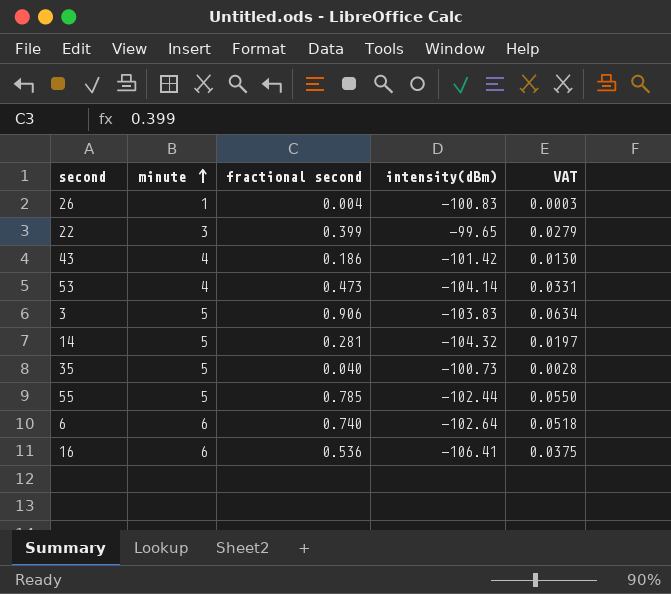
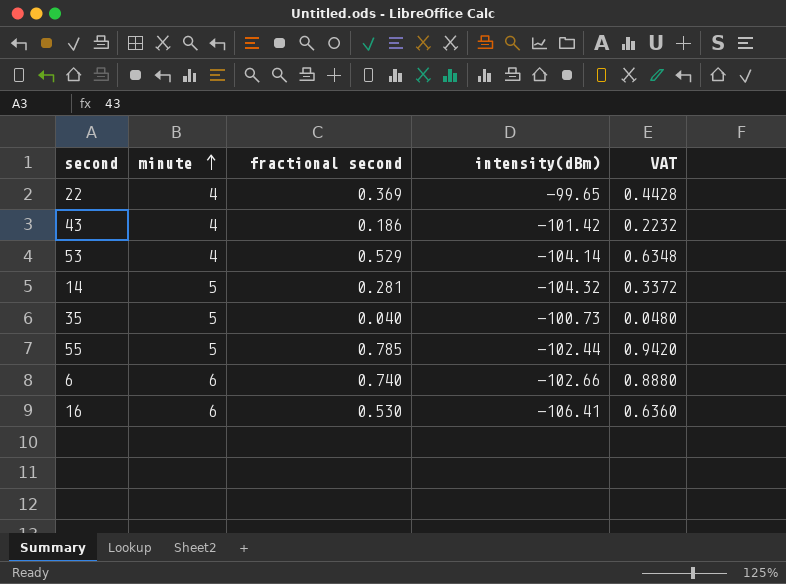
column VAT | formula: [fractional second] * 0.07 -> [fractional second] * 1.2
row 26: 1 | 0.004 | -100.83 | 0.0003 -> none
row 3: 5 | 0.906 | -103.83 | 0.0634 -> none
22 | minute: 3 -> 4
22 | fractional second: 0.399 -> 0.369
53 | fractional second: 0.473 -> 0.529
6 | intensity(dBm): -102.64 -> -102.66
16 | fractional second: 0.536 -> 0.530

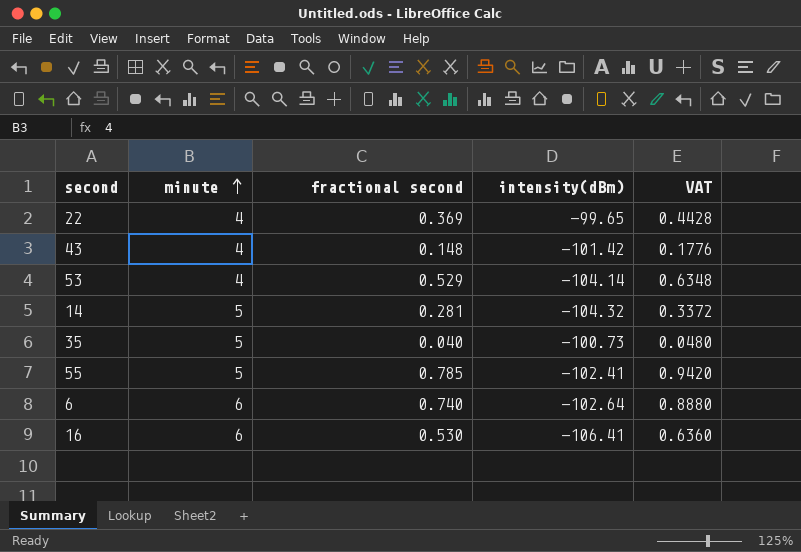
43 | fractional second: 0.186 -> 0.148
43 | VAT: 0.2232 -> 0.1776
55 | intensity(dBm): -102.44 -> -102.41
6 | intensity(dBm): -102.66 -> -102.64

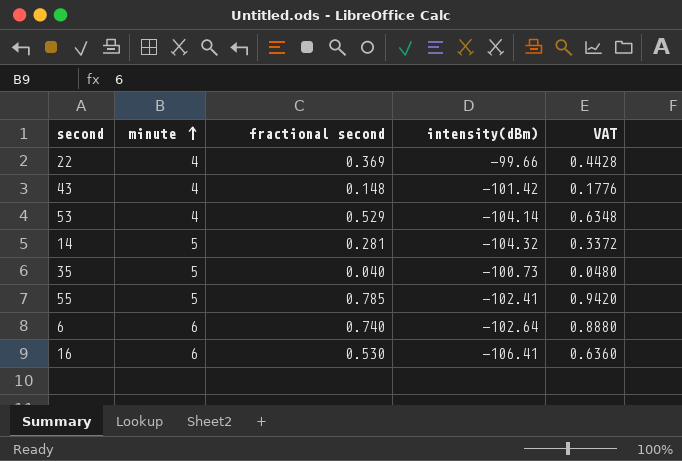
22 | intensity(dBm): -99.65 -> -99.66

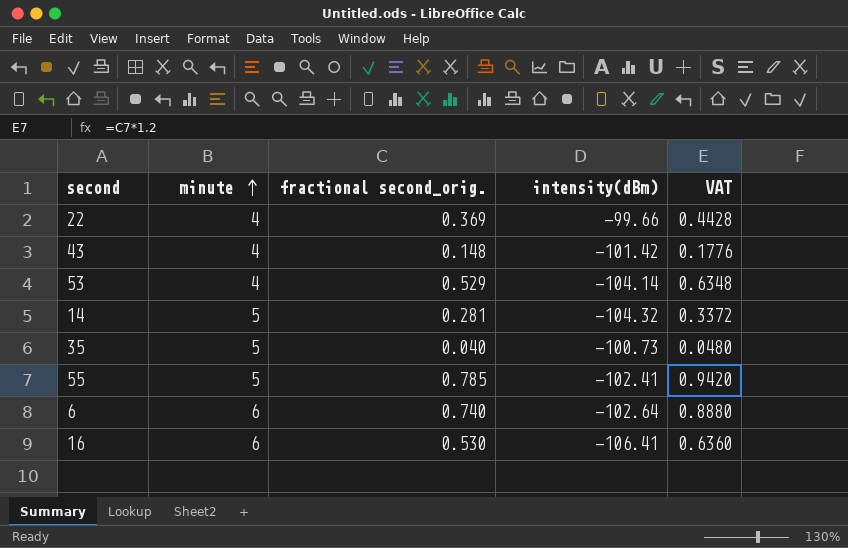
column name: fractional second -> fractional second_orig.

